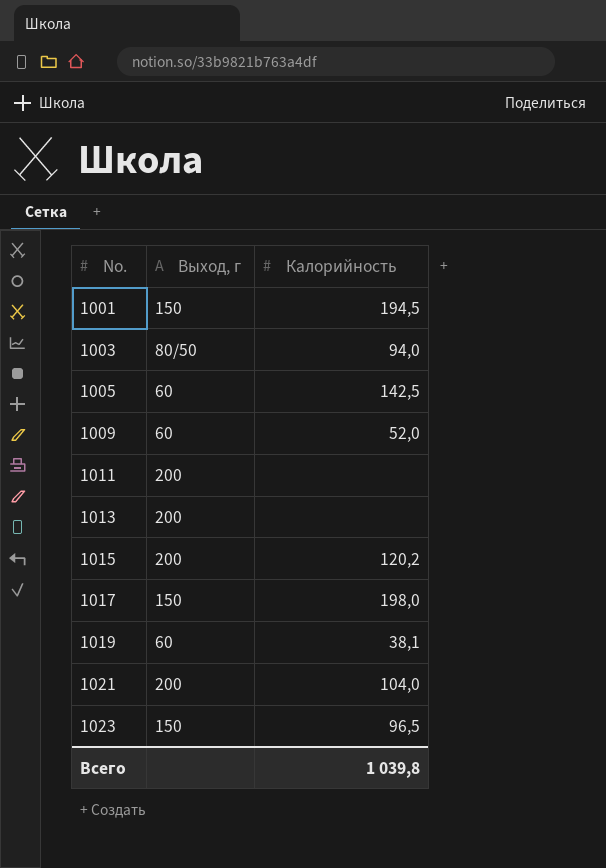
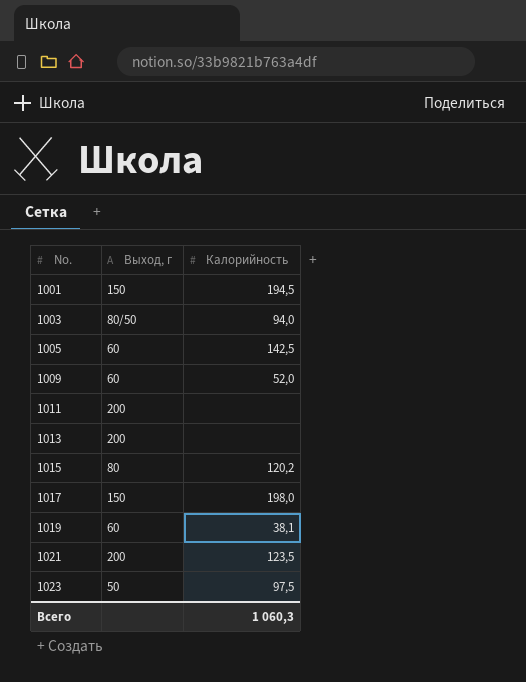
1015 | Выход, г: 200 -> 80
1021 | Калорийность: 104,0 -> 123,5
1023 | Выход, г: 150 -> 50
1023 | Калорийность: 96,5 -> 97,5
Всего | Калорийность: 1 039,8 -> 1 060,3

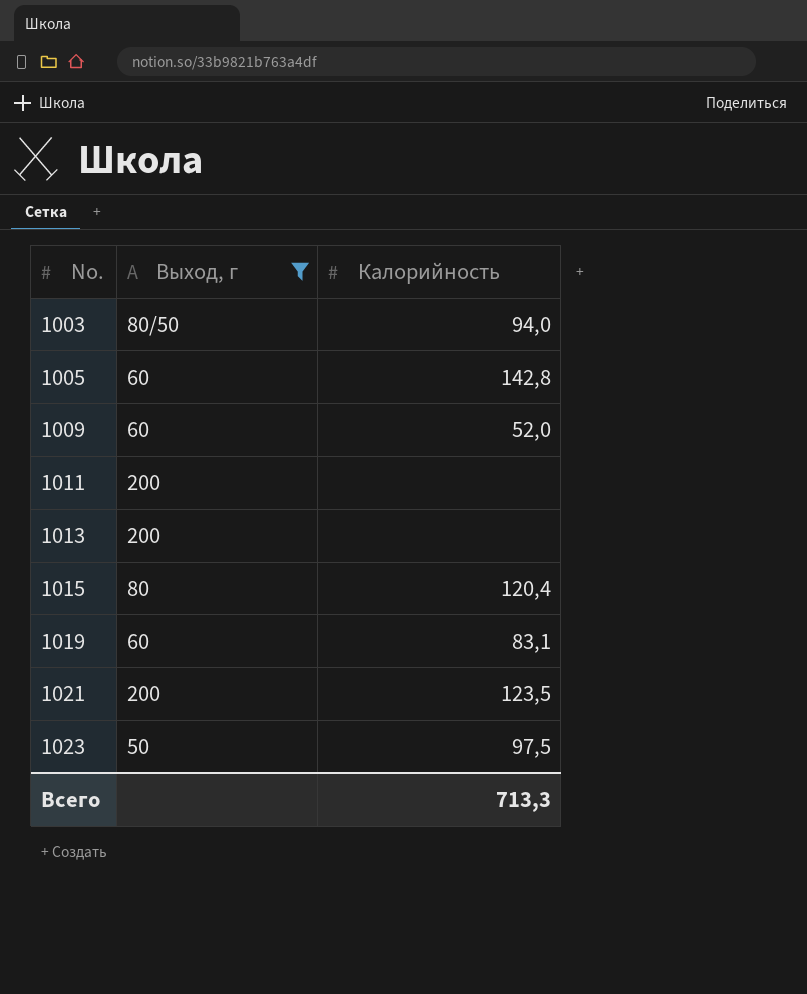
filter: none -> Выход, г != 150
1005 | Калорийность: 142,5 -> 142,8
1015 | Калорийность: 120,2 -> 120,4
1019 | Калорийность: 38,1 -> 83,1
Всего | Калорийность: 1 060,3 -> 713,3

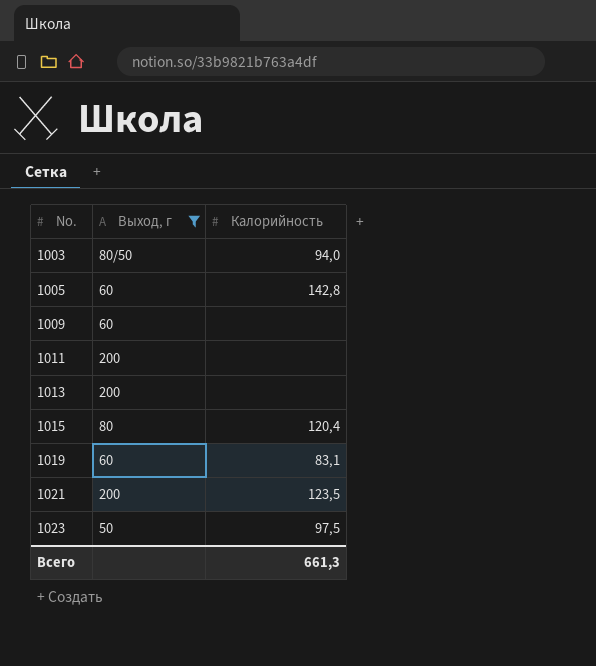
1009 | Калорийность: 52,0 -> none
Всего | Калорийность: 713,3 -> 661,3

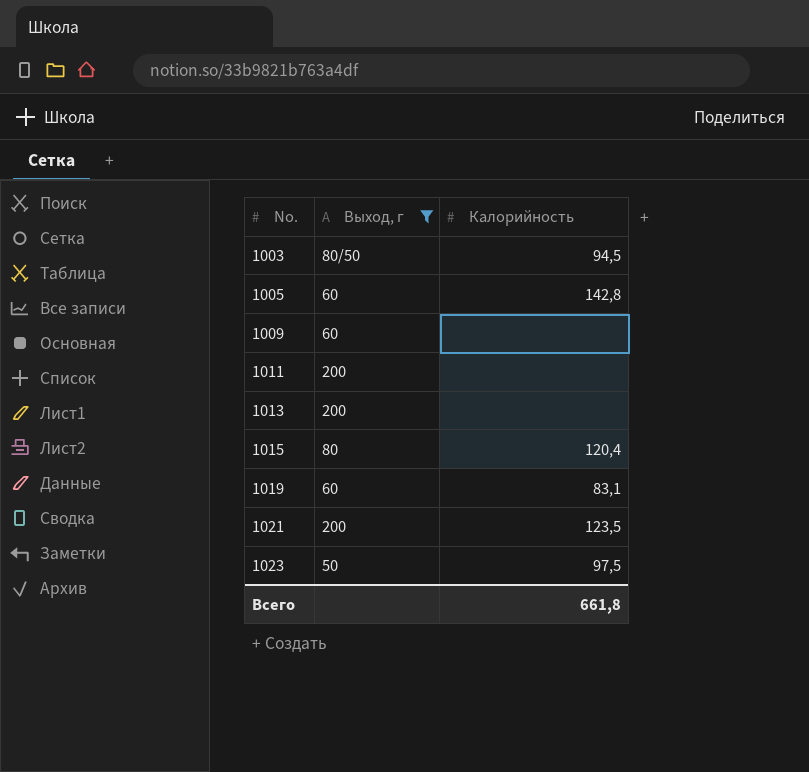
1003 | Калорийность: 94,0 -> 94,5
Всего | Калорийность: 661,3 -> 661,8

